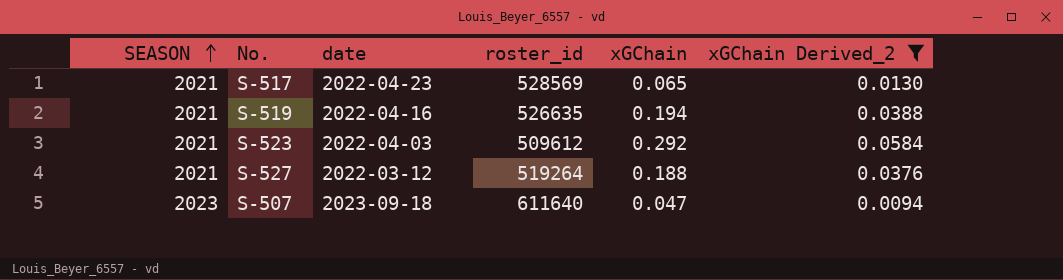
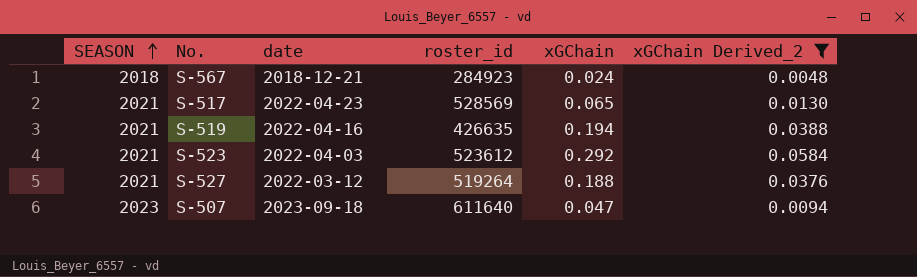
row S-567: none -> 2018 | 2018-12-21 | 284923 | 0.024 | 0.0048
S-519 | roster_id: 526635 -> 426635
S-523 | roster_id: 509612 -> 523612

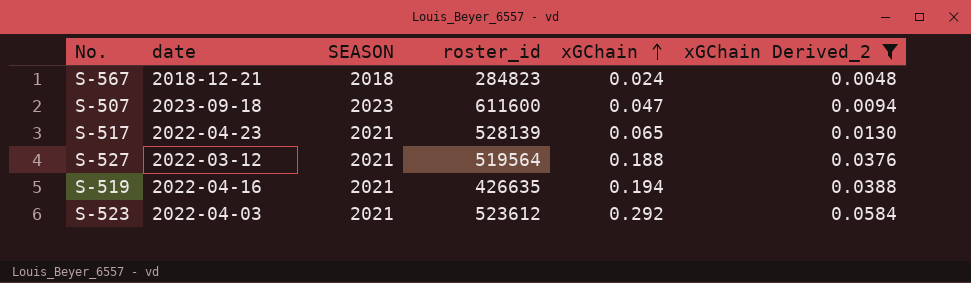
row order: SEASON ascending -> xGChain ascending
column SEASON | position: 1 -> 3
S-567 | roster_id: 284923 -> 284823
S-507 | roster_id: 611640 -> 611600
S-517 | roster_id: 528569 -> 528139
S-527 | roster_id: 519264 -> 519564

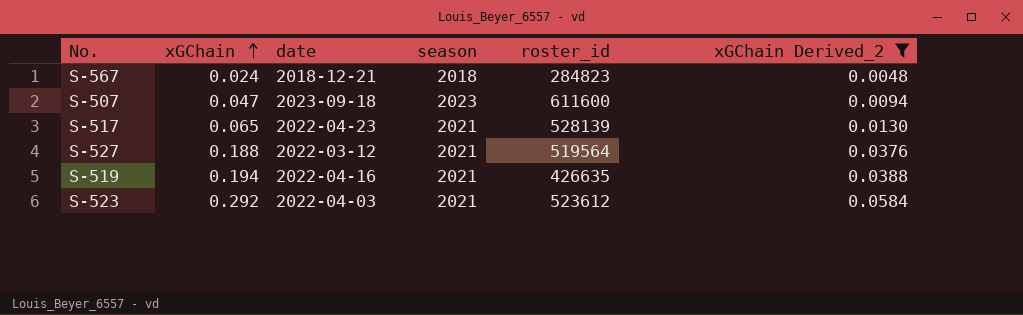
column xGChain | position: 5 -> 2
column name: SEASON -> season

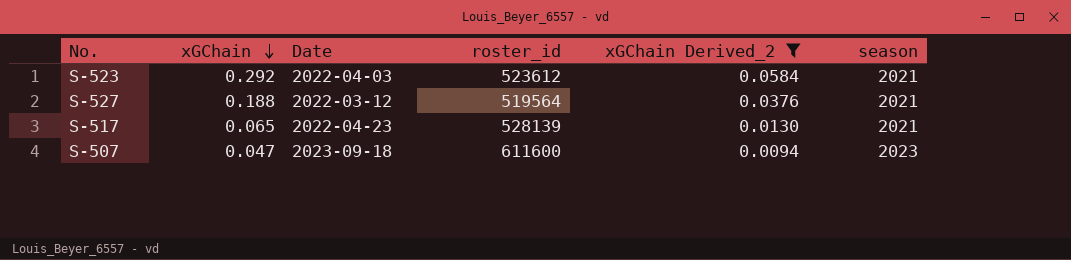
row order: xGChain ascending -> xGChain descending
column name: date -> Date
column season | position: 4 -> 6
row S-567: 0.024 | 2018-12-21 | 2018 | 284823 | 0.0048 -> none
row S-519: 0.194 | 2022-04-16 | 2021 | 426635 | 0.0388 -> none

